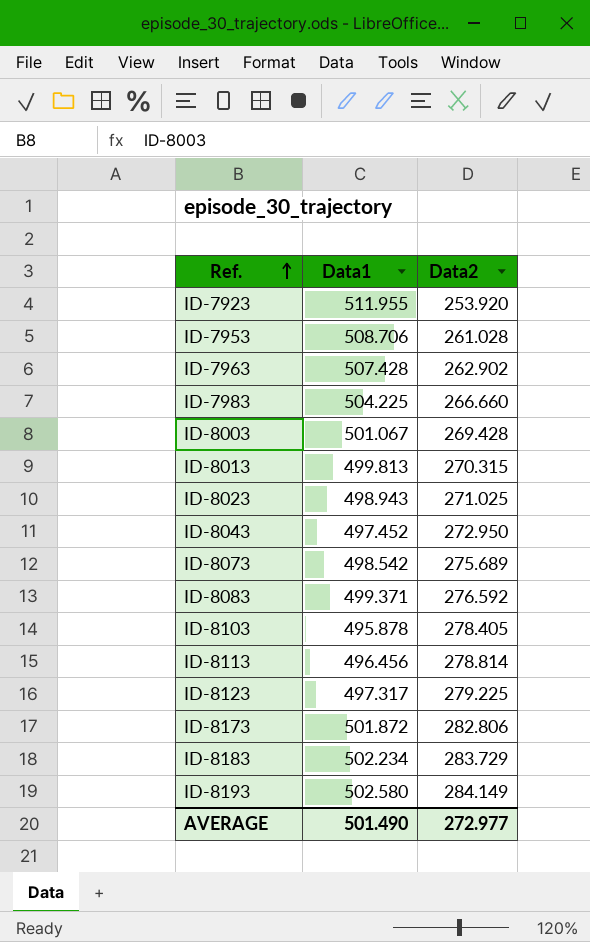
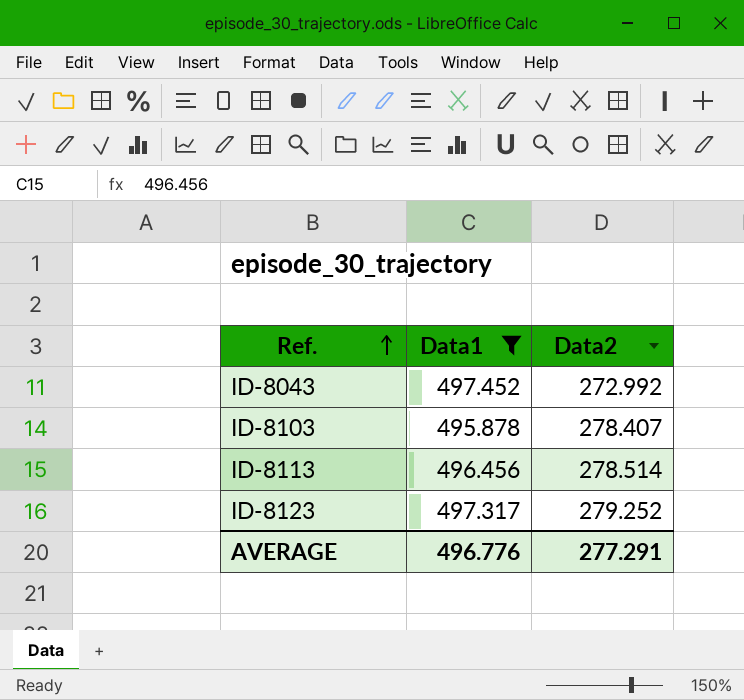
filter: none -> Data1 <= 497.452
ID-8043 | Data2: 272.950 -> 272.992
ID-8103 | Data2: 278.405 -> 278.407
ID-8113 | Data2: 278.814 -> 278.514
ID-8123 | Data2: 279.225 -> 279.252
AVERAGE | Data1: 501.490 -> 496.776
AVERAGE | Data2: 272.977 -> 277.291

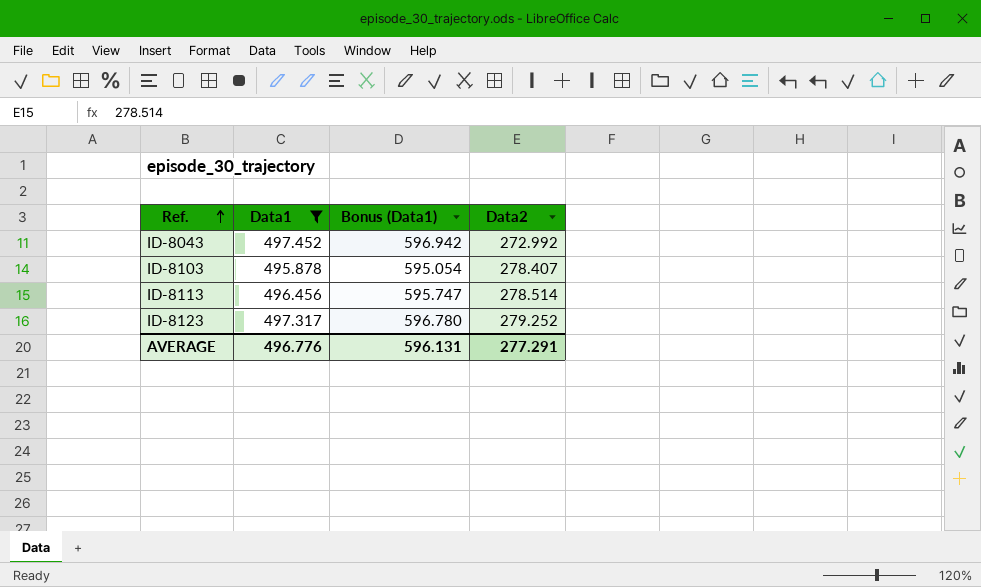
column Bonus (Data1) | formula: none -> [Data1] * 1.2

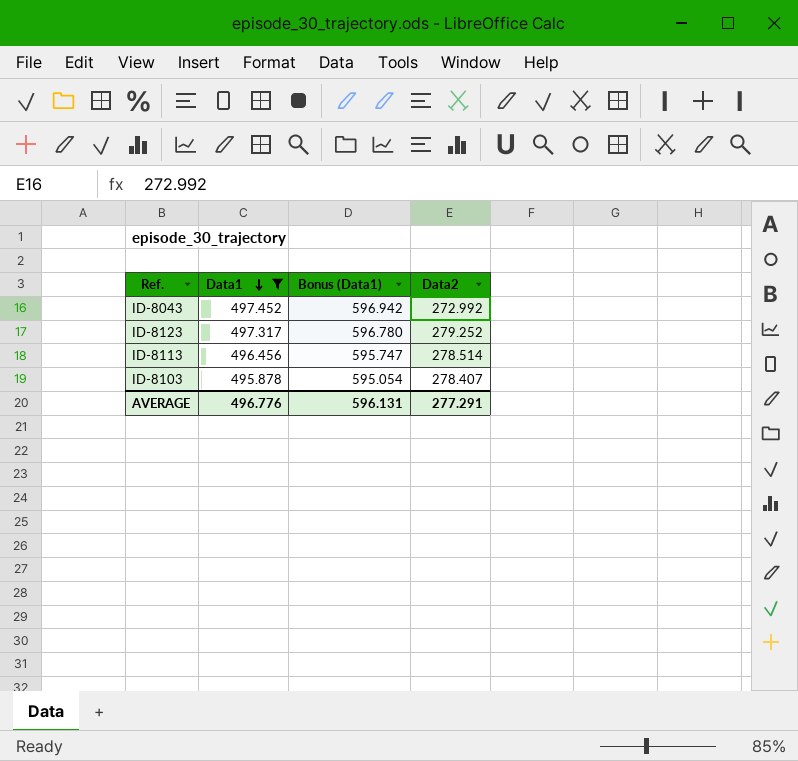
row order: Ref. ascending -> Data1 descending

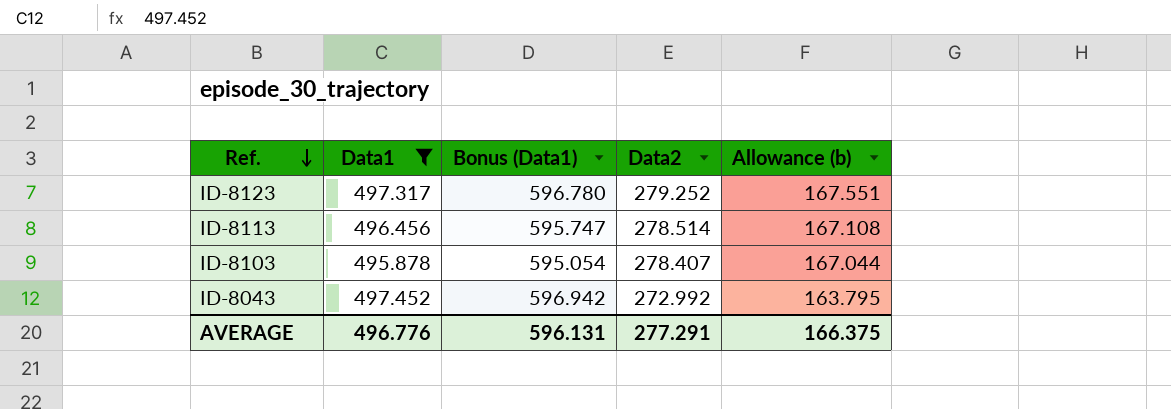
row order: Data1 descending -> Ref. descending
column Allowance (b) | formula: none -> [Data2] * 0.6

